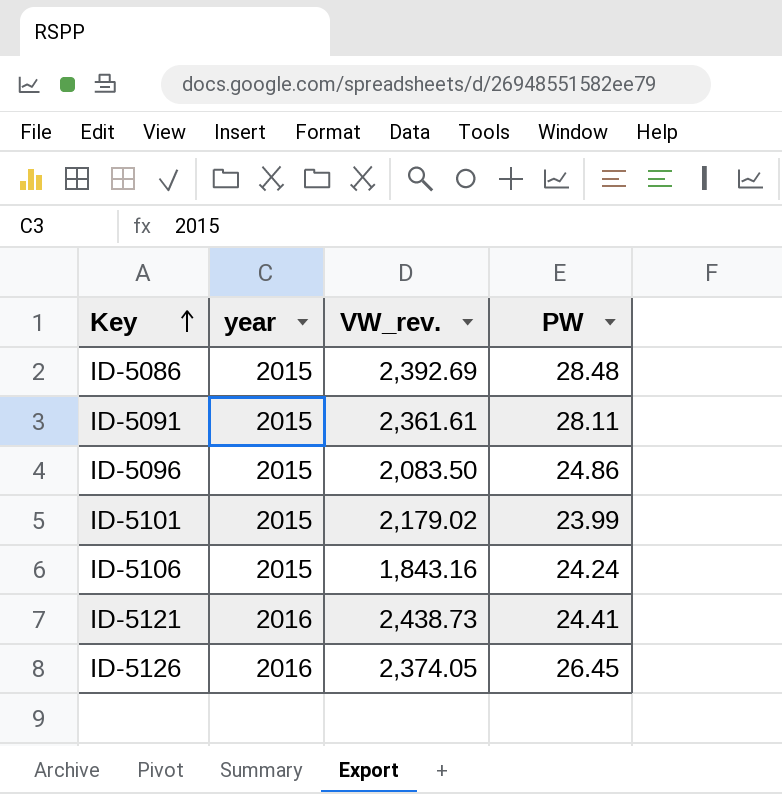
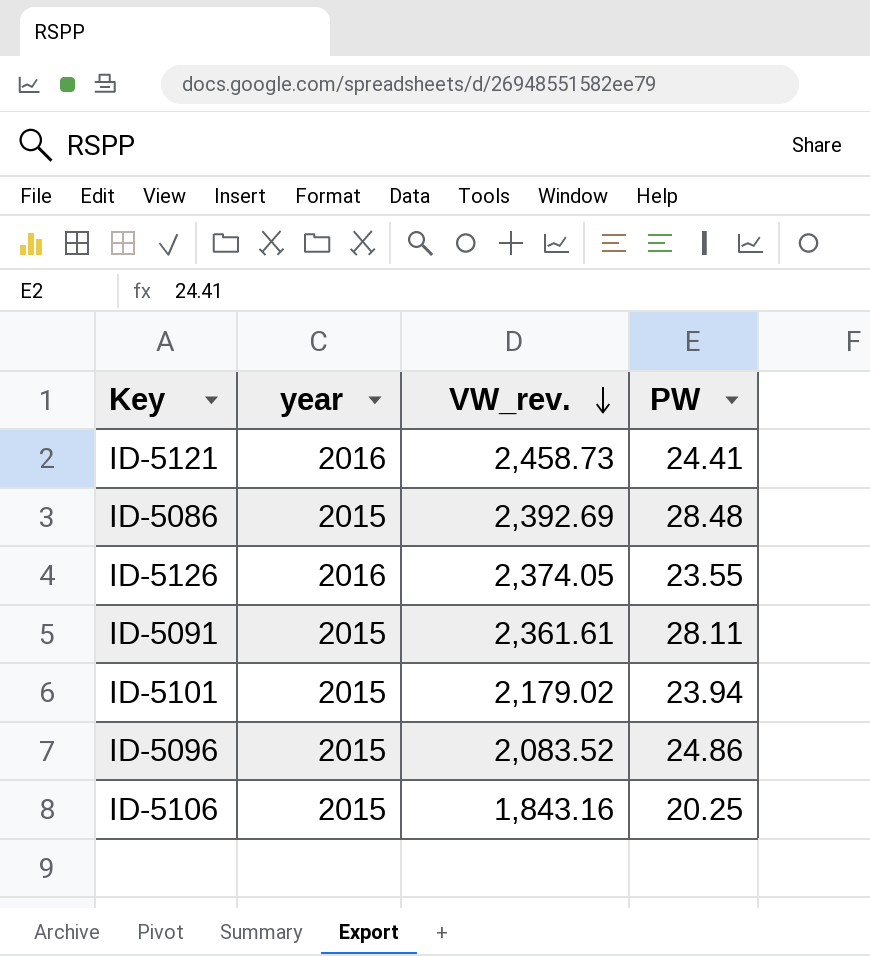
row order: Key ascending -> VW_rev. descending
ID-5121 | VW_rev.: 2,438.73 -> 2,458.73
ID-5126 | PW: 26.45 -> 23.55
ID-5101 | PW: 23.99 -> 23.94
ID-5096 | VW_rev.: 2,083.50 -> 2,083.52
ID-5106 | PW: 24.24 -> 20.25

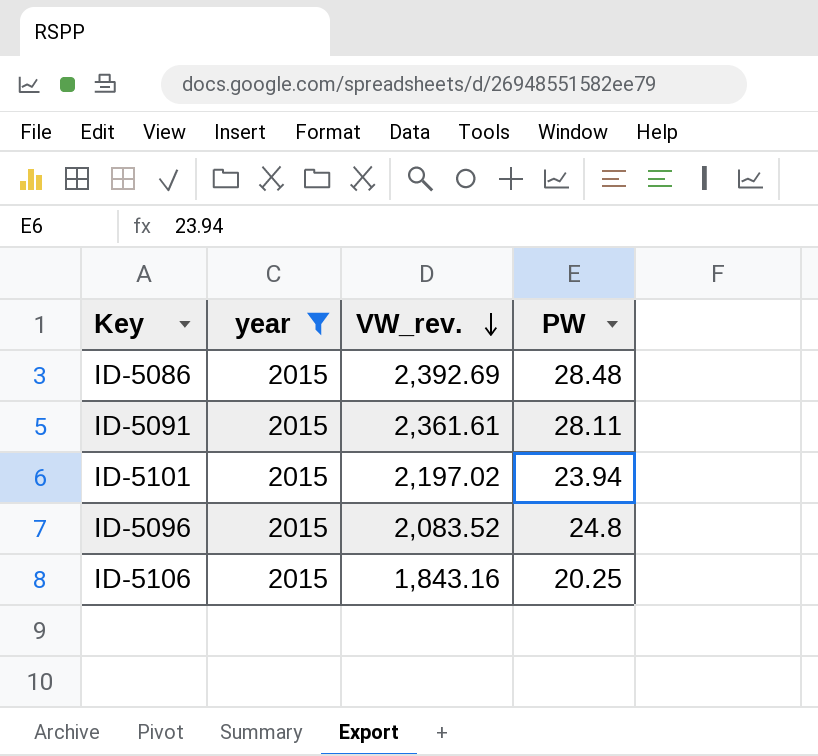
filter: none -> year = 2015
ID-5101 | VW_rev.: 2,179.02 -> 2,197.02
ID-5096 | PW: 24.86 -> 24.8

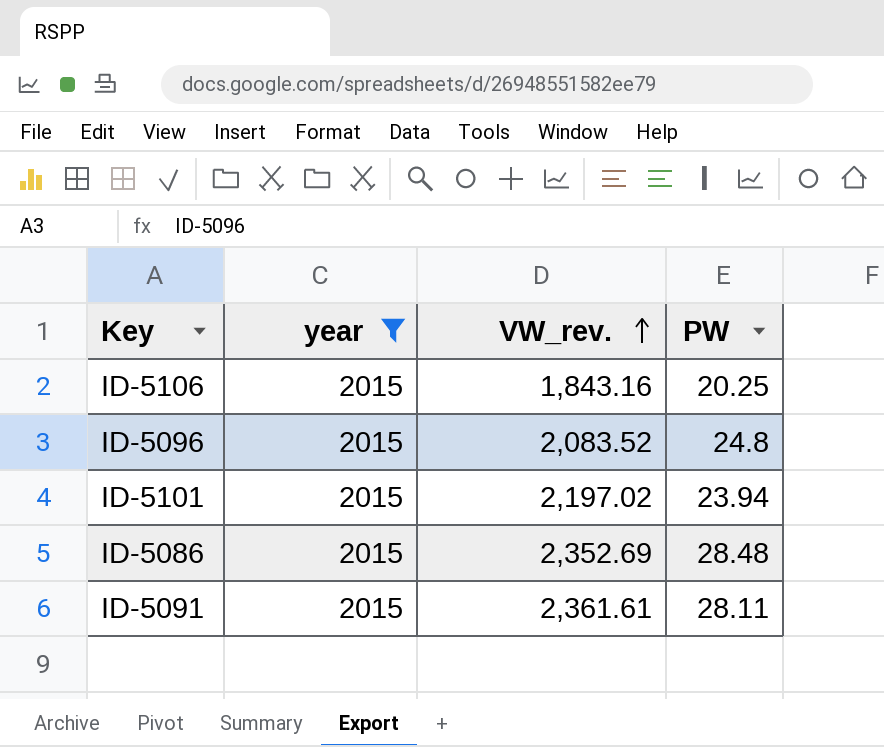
row order: VW_rev. descending -> VW_rev. ascending
ID-5086 | VW_rev.: 2,392.69 -> 2,352.69

